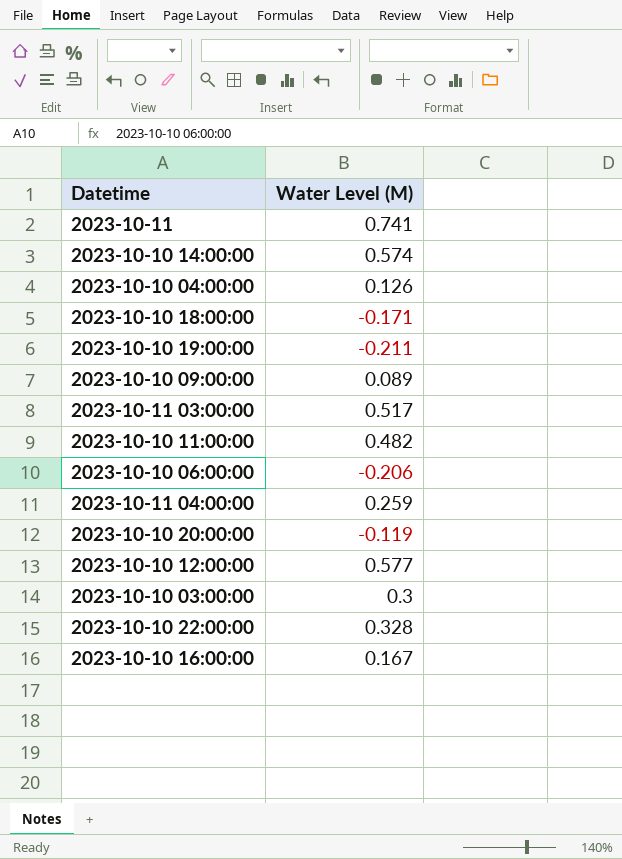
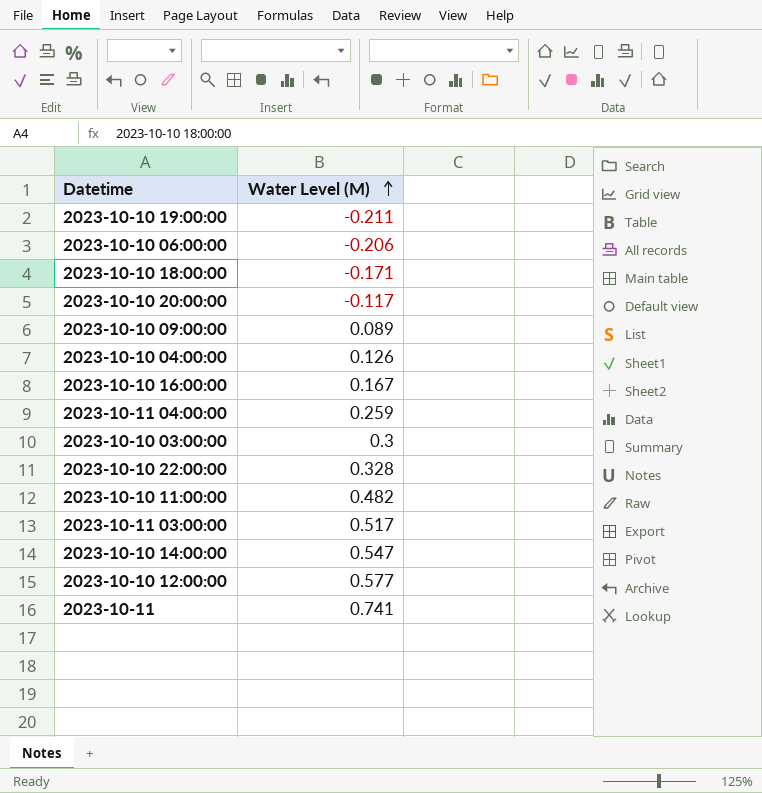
row order: none -> Water Level (M) ascending
2023-10-10 20:00:00 | Water Level (M): -0.119 -> -0.117
2023-10-10 14:00:00 | Water Level (M): 0.574 -> 0.547

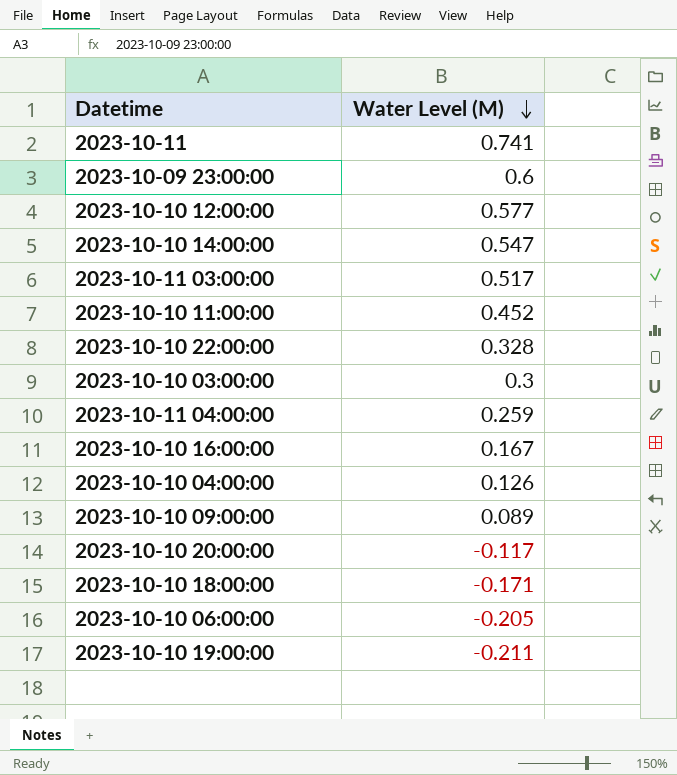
row order: Water Level (M) ascending -> Water Level (M) descending
row 2023-10-09 23:00:00: none -> 0.6
2023-10-10 11:00:00 | Water Level (M): 0.482 -> 0.452
2023-10-10 06:00:00 | Water Level (M): -0.206 -> -0.205

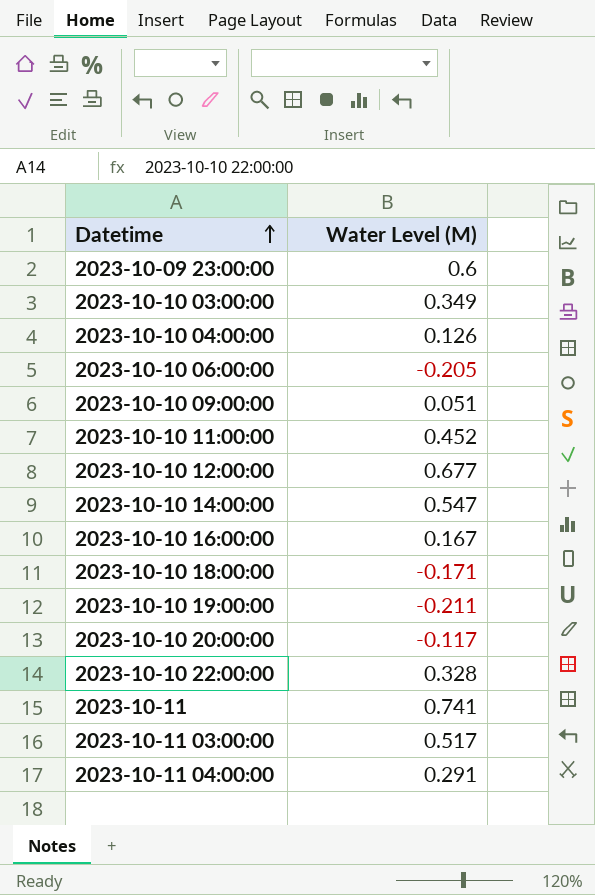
row order: Water Level (M) descending -> Datetime ascending
2023-10-10 03:00:00 | Water Level (M): 0.3 -> 0.349
2023-10-10 09:00:00 | Water Level (M): 0.089 -> 0.051
2023-10-10 12:00:00 | Water Level (M): 0.577 -> 0.677
2023-10-11 04:00:00 | Water Level (M): 0.259 -> 0.291

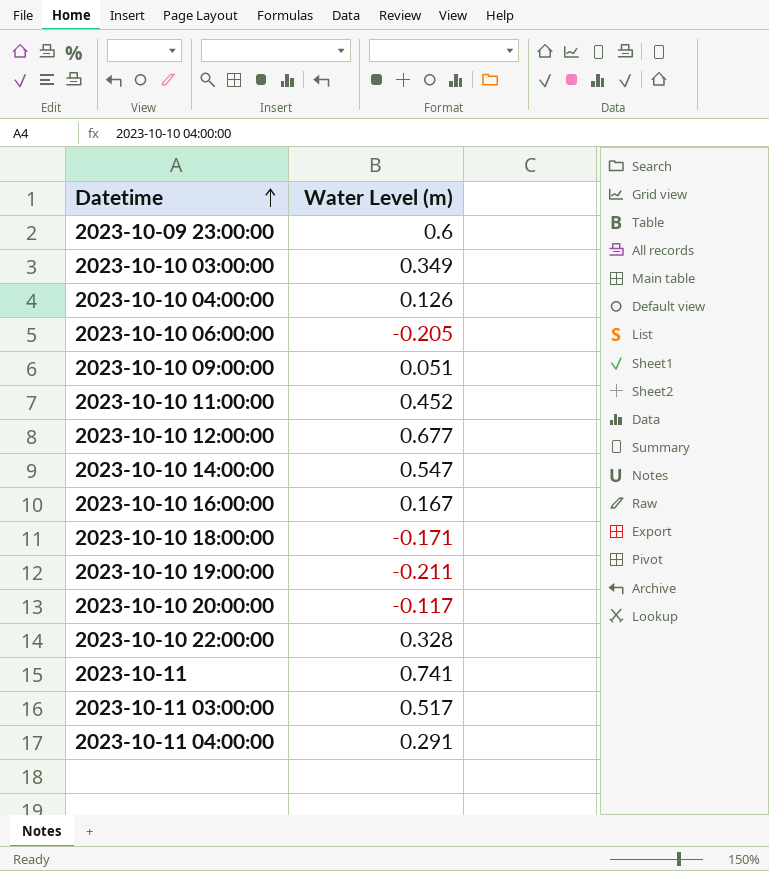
column name: Water Level (M) -> Water Level (m)

